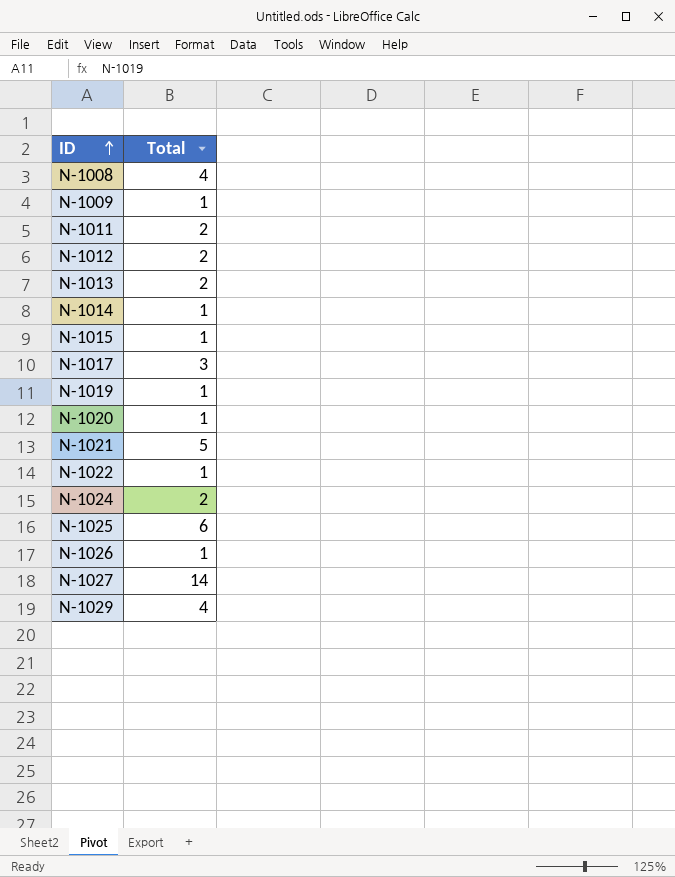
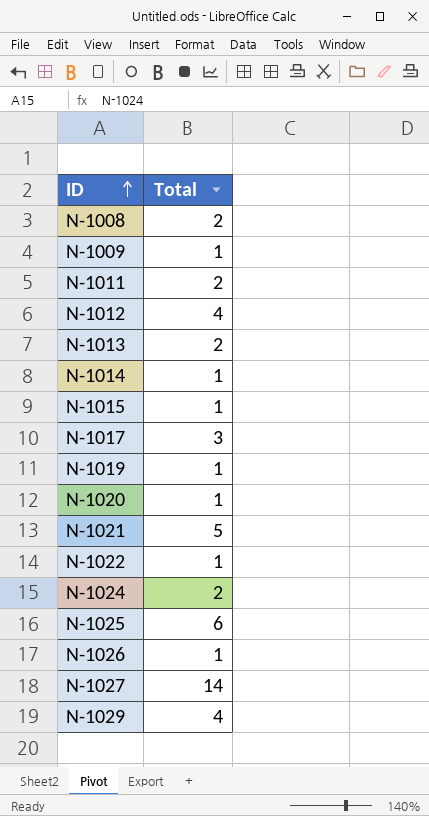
N-1008 | Total: 4 -> 2
N-1012 | Total: 2 -> 4

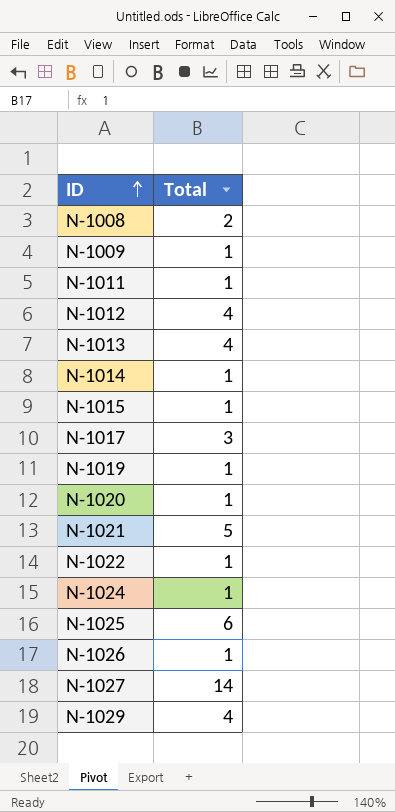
N-1011 | Total: 2 -> 1
N-1013 | Total: 2 -> 4
N-1024 | Total: 2 -> 1

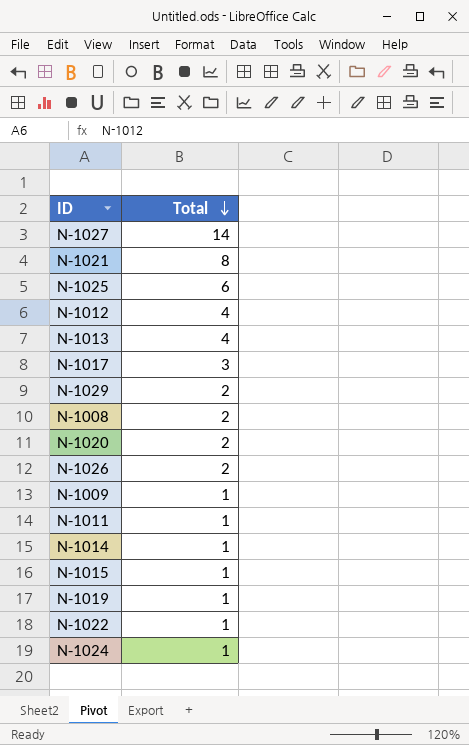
row order: ID ascending -> Total descending
N-1021 | Total: 5 -> 8
N-1029 | Total: 4 -> 2
N-1020 | Total: 1 -> 2
N-1026 | Total: 1 -> 2

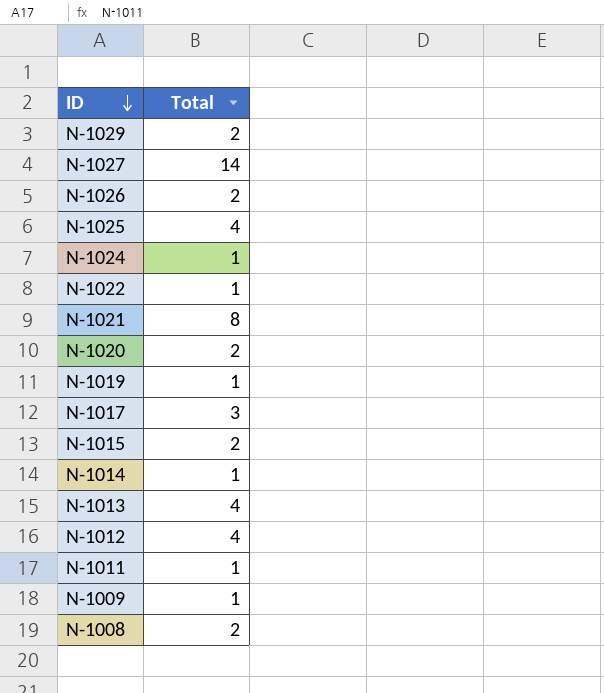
row order: Total descending -> ID descending
N-1025 | Total: 6 -> 4
N-1015 | Total: 1 -> 2

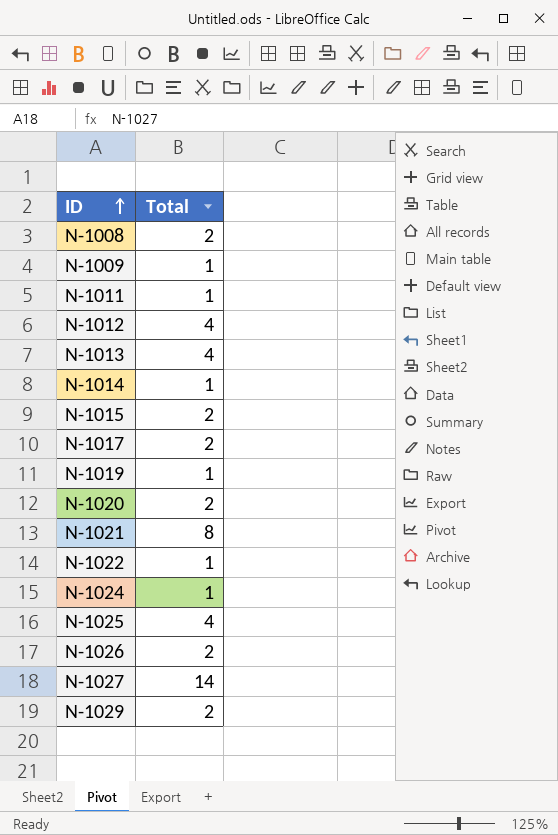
row order: ID descending -> ID ascending
N-1017 | Total: 3 -> 2

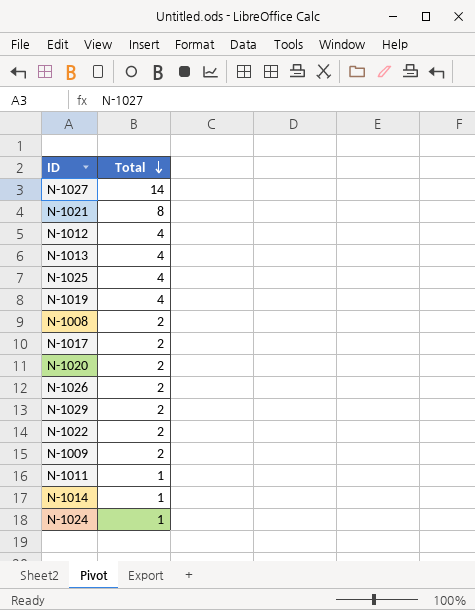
row order: ID ascending -> Total descending
row N-1015: 2 -> none
N-1019 | Total: 1 -> 4
N-1022 | Total: 1 -> 2
N-1009 | Total: 1 -> 2

